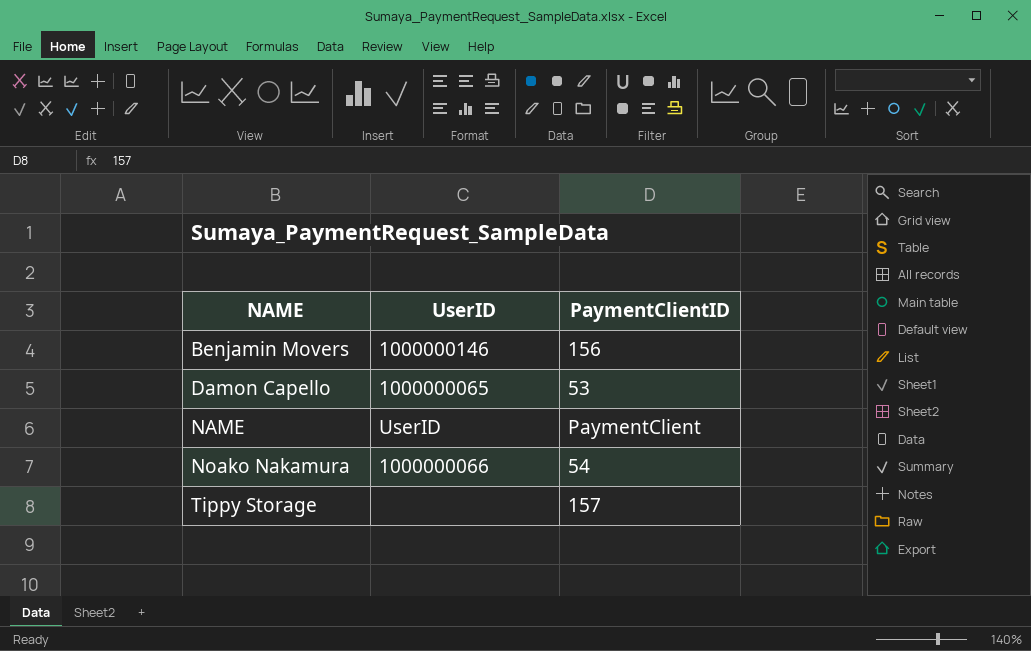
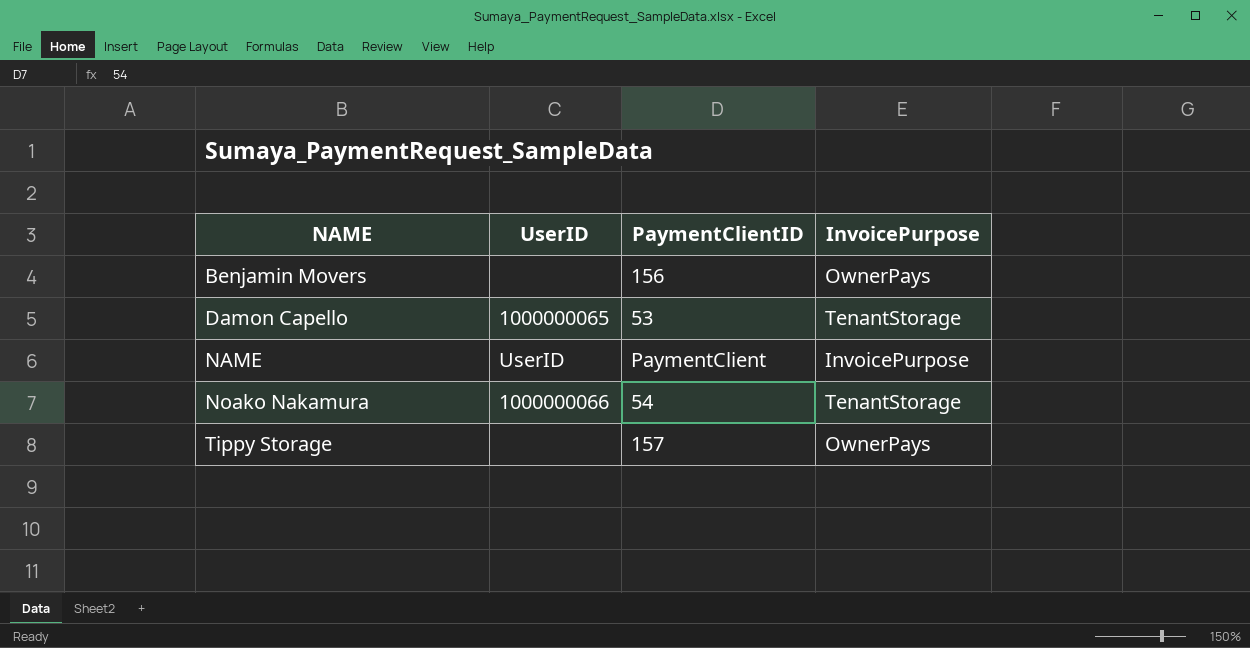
column InvoicePurpose | position: none -> 4
Benjamin Movers | UserID: 1000000146 -> none

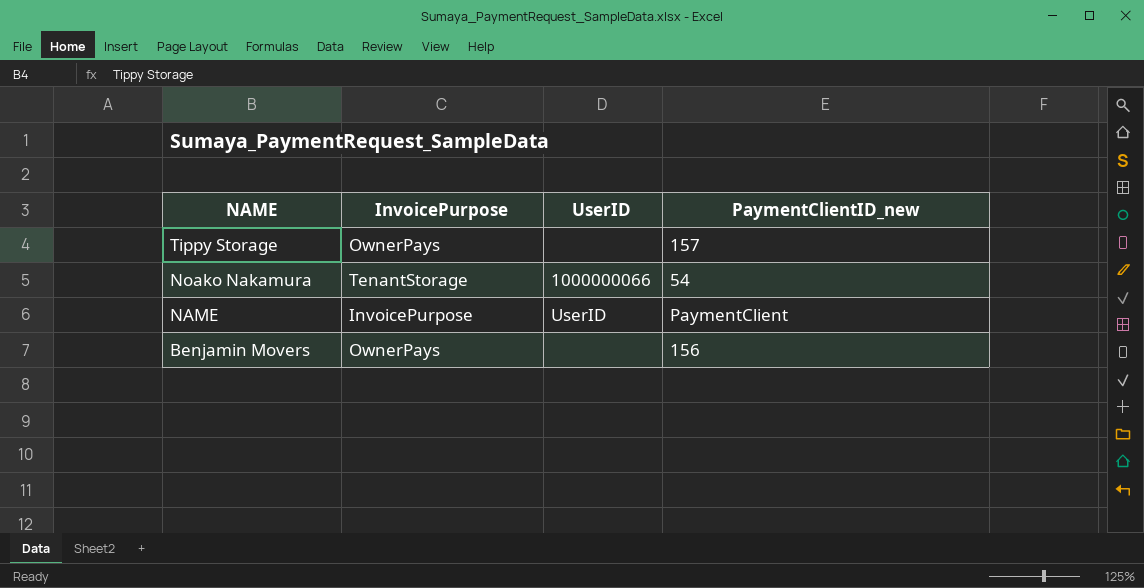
row order: NAME ascending -> NAME descending
column InvoicePurpose | position: 4 -> 2
column name: PaymentClientID -> PaymentClientID_new
row Damon Capello: 1000000065 | 53 | TenantStorage -> none

